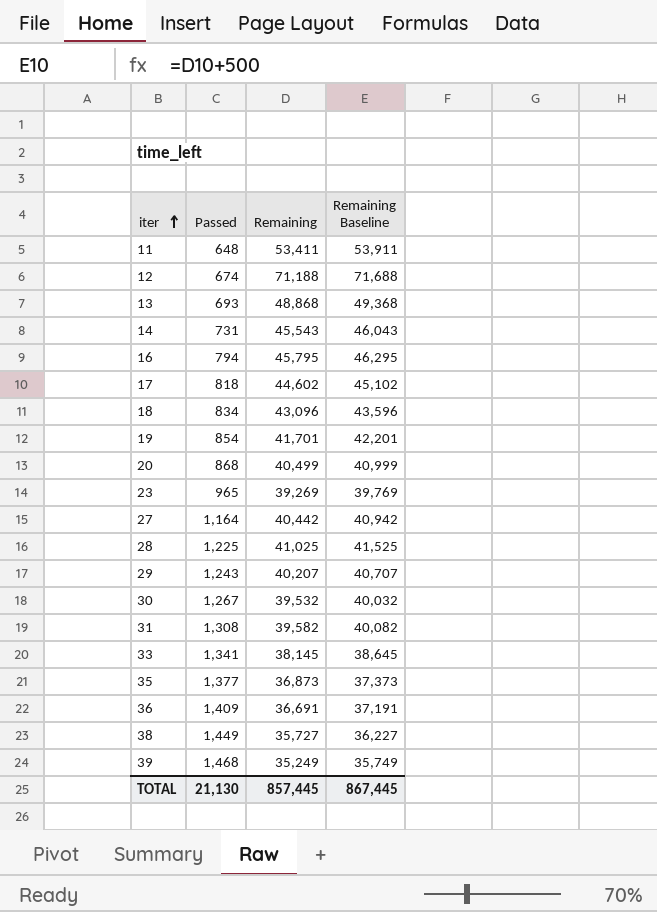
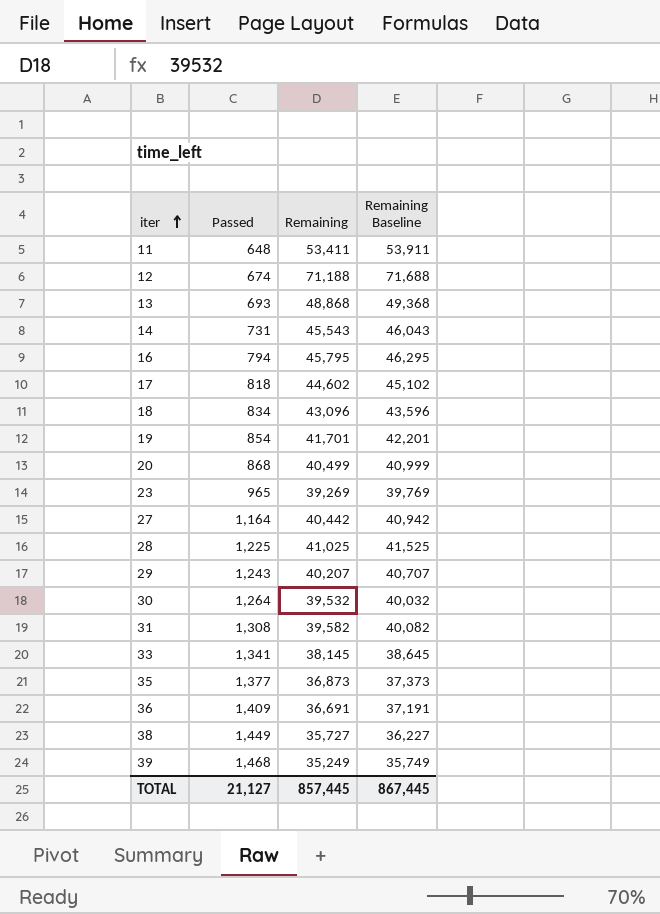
30 | Passed: 1,267 -> 1,264
TOTAL | Passed: 21,130 -> 21,127

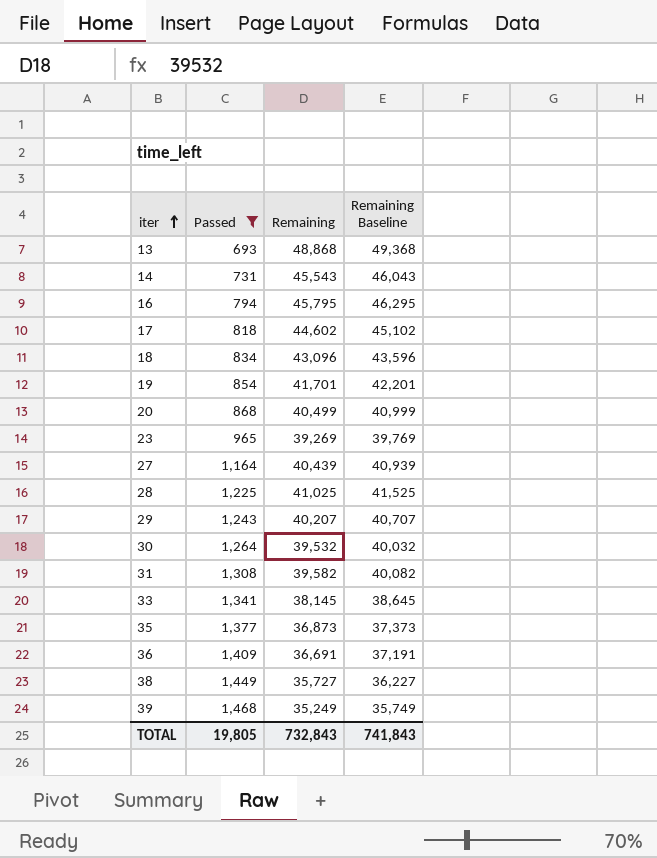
filter: none -> Passed >= 693
27 | Remaining: 40,442 -> 40,439
27 | Remaining Baseline: 40,942 -> 40,939
TOTAL | Passed: 21,127 -> 19,805
TOTAL | Remaining: 857,445 -> 732,843
TOTAL | Remaining Baseline: 867,445 -> 741,843

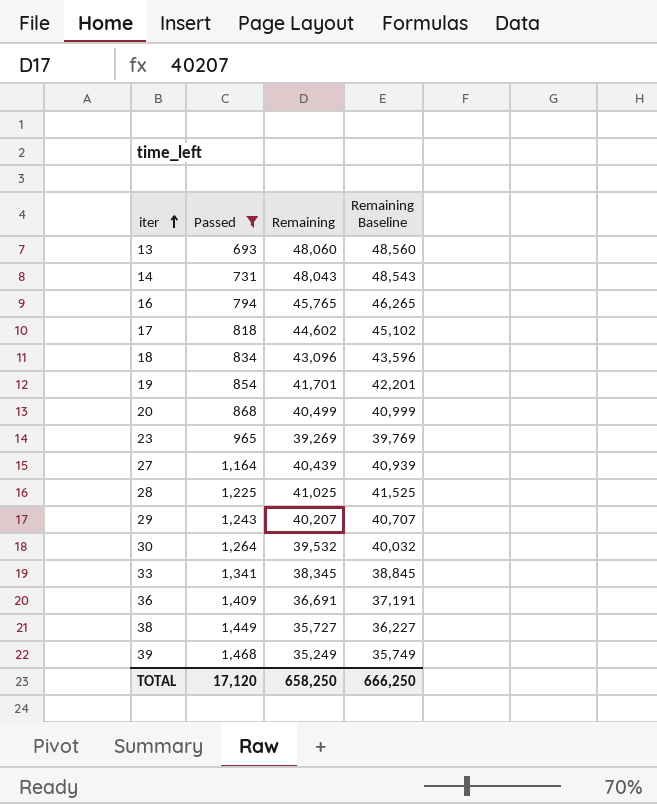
row 31: 1,308 | 39,582 | 40,082 -> none
row 35: 1,377 | 36,873 | 37,373 -> none
13 | Remaining: 48,868 -> 48,060
13 | Remaining Baseline: 49,368 -> 48,560
14 | Remaining: 45,543 -> 48,043
14 | Remaining Baseline: 46,043 -> 48,543
16 | Remaining: 45,795 -> 45,765
16 | Remaining Baseline: 46,295 -> 46,265
33 | Remaining: 38,145 -> 38,345
33 | Remaining Baseline: 38,645 -> 38,845
TOTAL | Passed: 19,805 -> 17,120
TOTAL | Remaining: 732,843 -> 658,250
TOTAL | Remaining Baseline: 741,843 -> 666,250

